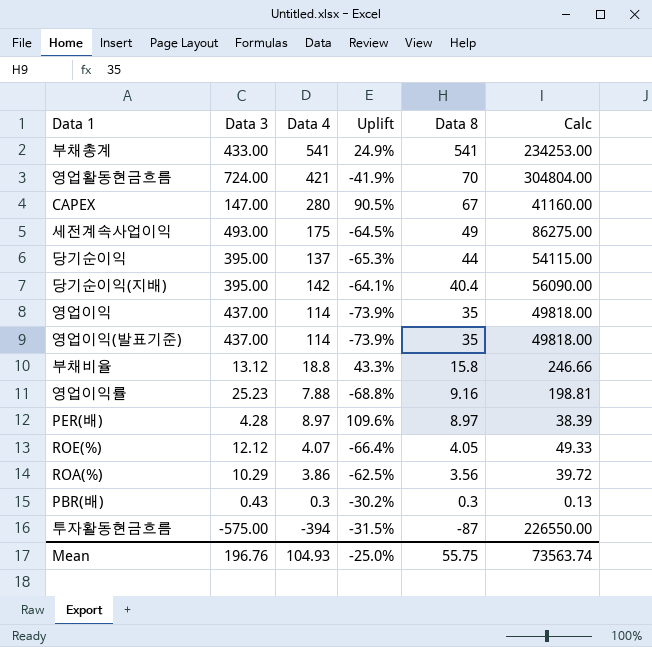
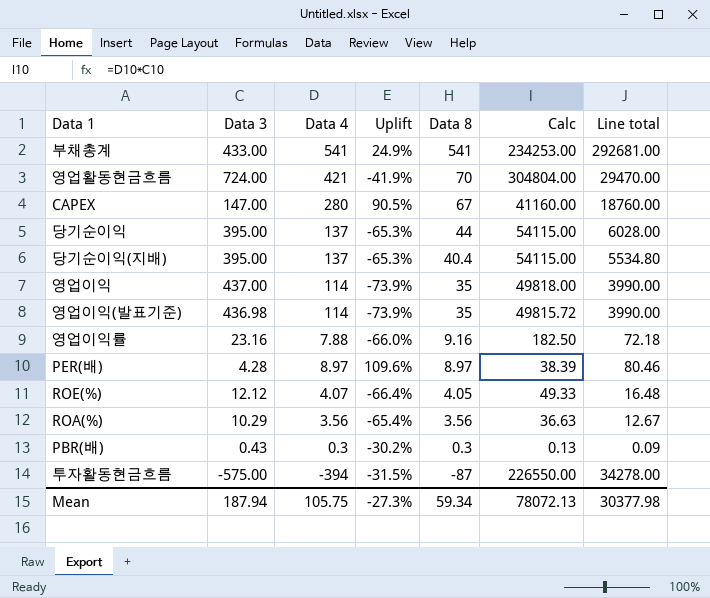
column Line total | formula: none -> [Data 4] * [Data 8]
row 세전계속사업이익: 493.00 | 175 | -64.5% | 49 | 86275.00 -> none
row 부채비율: 13.12 | 18.8 | 43.3% | 15.8 | 246.66 -> none
당기순이익(지배) | Data 4: 142 -> 137
당기순이익(지배) | Uplift: -64.1% -> -65.3%
당기순이익(지배) | Calc: 56090.00 -> 54115.00
영업이익(발표기준) | Data 3: 437.00 -> 436.98
영업이익(발표기준) | Calc: 49818.00 -> 49815.72
영업이익률 | Data 3: 25.23 -> 23.16
영업이익률 | Uplift: -68.8% -> -66.0%
영업이익률 | Calc: 198.81 -> 182.50
ROA(%) | Data 4: 3.86 -> 3.56
ROA(%) | Uplift: -62.5% -> -65.4%
ROA(%) | Calc: 39.72 -> 36.63
Mean | Data 3: 196.76 -> 187.94
Mean | Data 4: 104.93 -> 105.75
Mean | Uplift: -25.0% -> -27.3%
Mean | Data 8: 55.75 -> 59.34
Mean | Calc: 73563.74 -> 78072.13

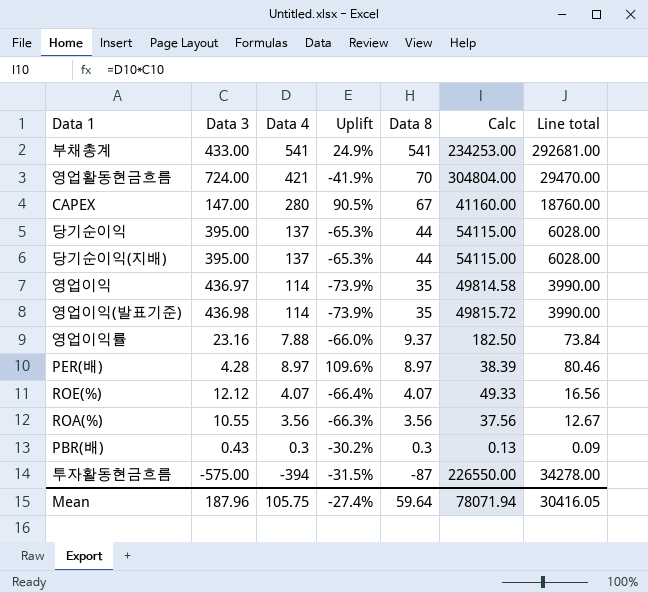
당기순이익(지배) | Data 8: 40.4 -> 44
당기순이익(지배) | Line total: 5534.80 -> 6028.00
영업이익 | Data 3: 437.00 -> 436.97
영업이익 | Calc: 49818.00 -> 49814.58
영업이익률 | Data 8: 9.16 -> 9.37
영업이익률 | Line total: 72.18 -> 73.84
ROE(%) | Data 8: 4.05 -> 4.07
ROE(%) | Line total: 16.48 -> 16.56
ROA(%) | Data 3: 10.29 -> 10.55
ROA(%) | Uplift: -65.4% -> -66.3%
ROA(%) | Calc: 36.63 -> 37.56
Mean | Data 3: 187.94 -> 187.96
Mean | Uplift: -27.3% -> -27.4%
Mean | Data 8: 59.34 -> 59.64
Mean | Calc: 78072.13 -> 78071.94
Mean | Line total: 30377.98 -> 30416.05

